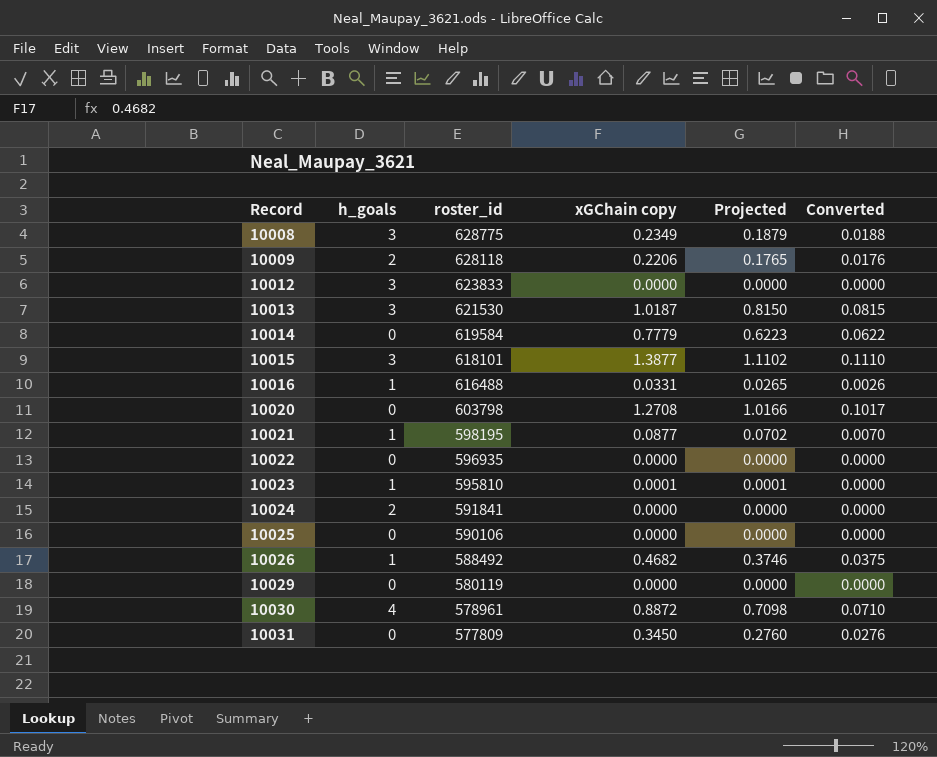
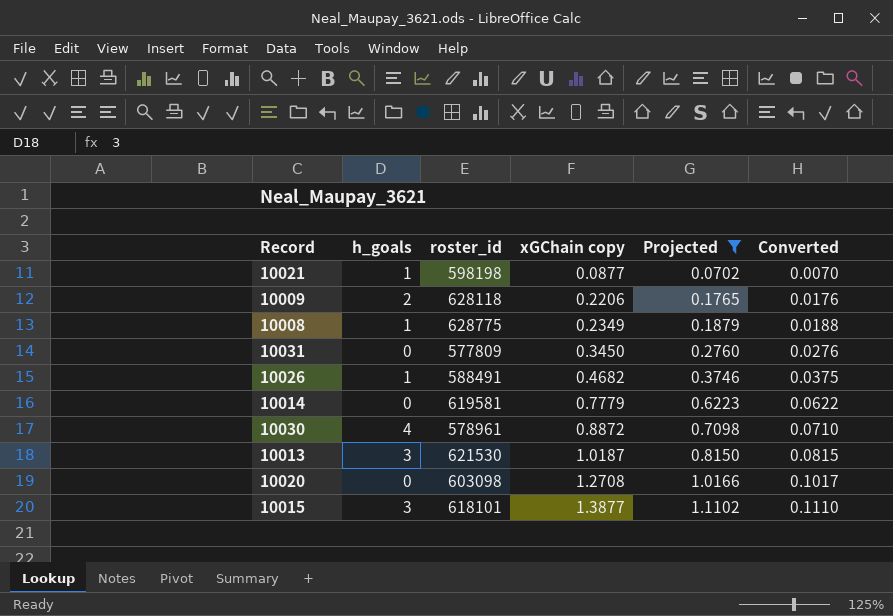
filter: none -> Projected >= 0.0702
row order: Record ascending -> xGChain copy ascending
10021 | roster_id: 598195 -> 598198
10008 | h_goals: 3 -> 1
10026 | roster_id: 588492 -> 588491
10014 | roster_id: 619584 -> 619581
10020 | roster_id: 603798 -> 603098

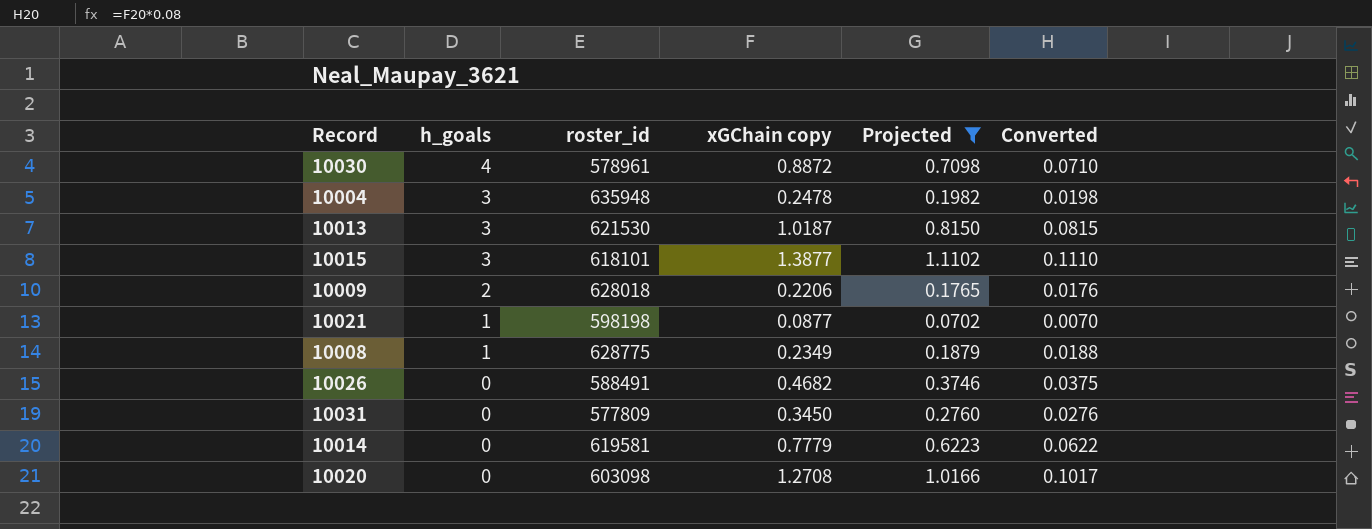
row order: xGChain copy ascending -> h_goals descending
row 10004: none -> 3 | 635948 | 0.2478 | 0.1982 | 0.0198
10009 | roster_id: 628118 -> 628018
10026 | h_goals: 1 -> 0

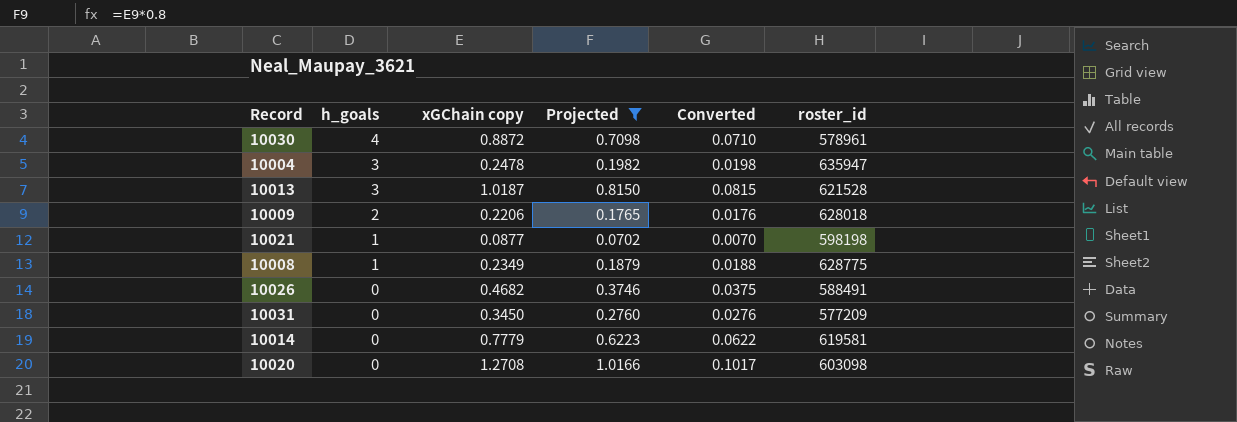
column roster_id | position: 3 -> 6
row 10015: 3 | 618101 | 1.3877 | 1.1102 | 0.1110 -> none
10004 | roster_id: 635948 -> 635947
10013 | roster_id: 621530 -> 621528
10031 | roster_id: 577809 -> 577209

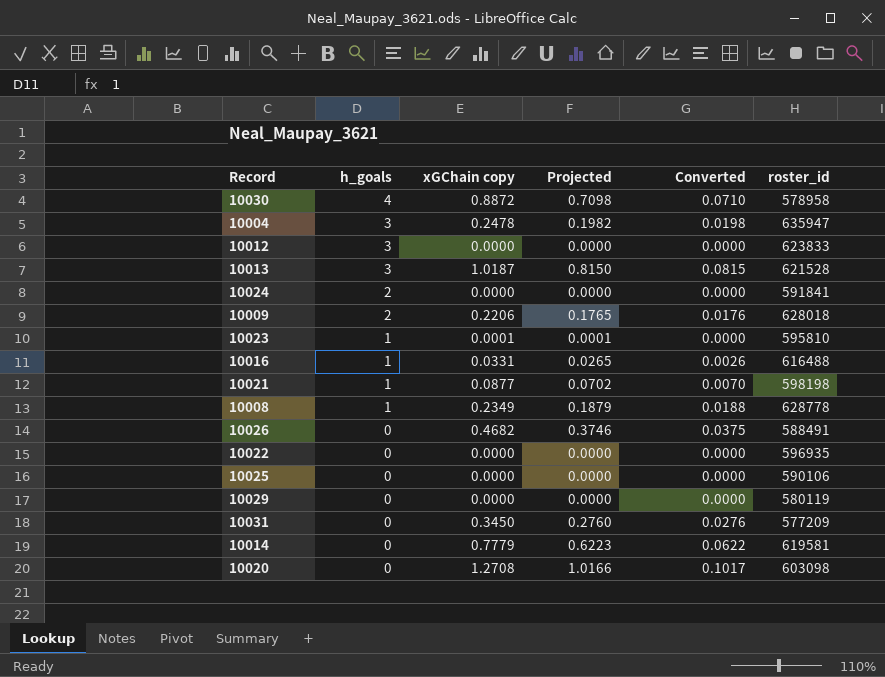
filter: Projected >= 0.0702 -> none
10030 | roster_id: 578961 -> 578958
10008 | roster_id: 628775 -> 628778

